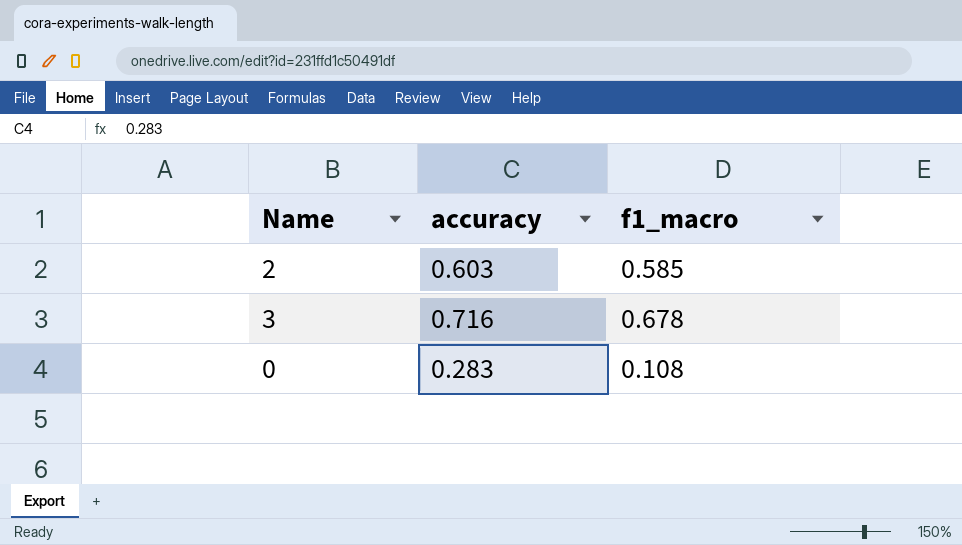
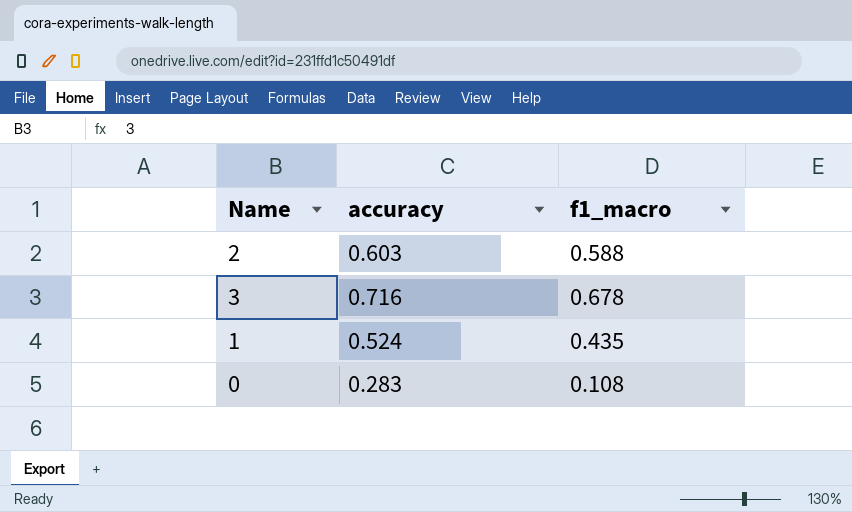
2 | f1_macro: 0.585 -> 0.588
row 1: none -> 0.524 | 0.435

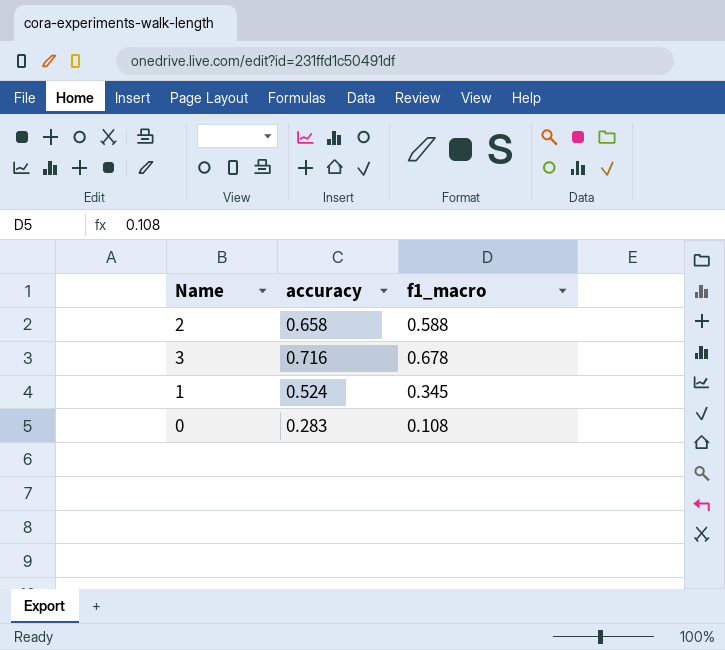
2 | accuracy: 0.603 -> 0.658
1 | f1_macro: 0.435 -> 0.345

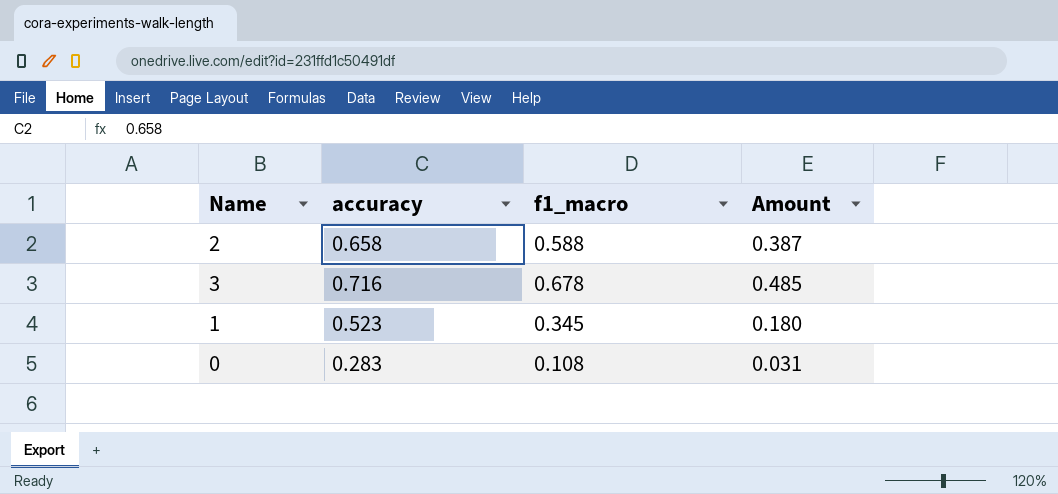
column Amount | formula: none -> [accuracy] * [f1_macro]
1 | accuracy: 0.524 -> 0.523

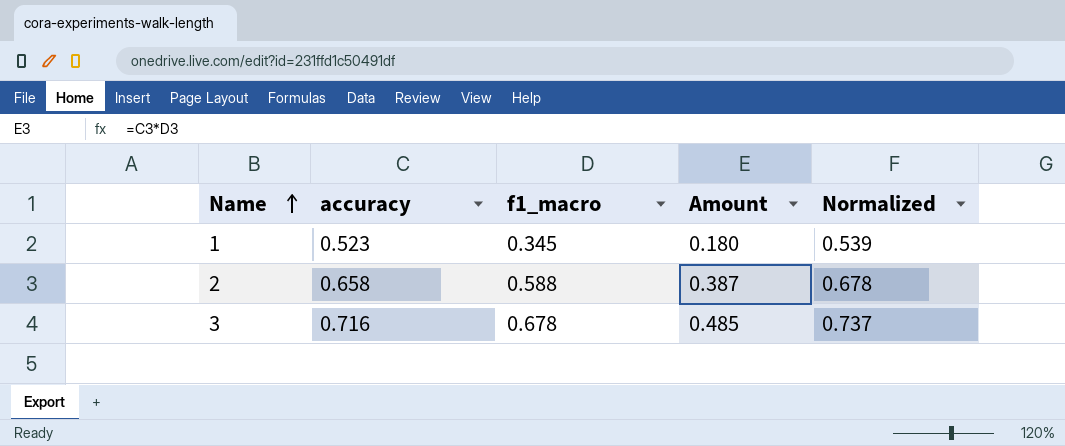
row order: none -> Name ascending
column Normalized | formula: none -> [accuracy] * 1.03
row 0: 0.283 | 0.108 | 0.031 -> none

